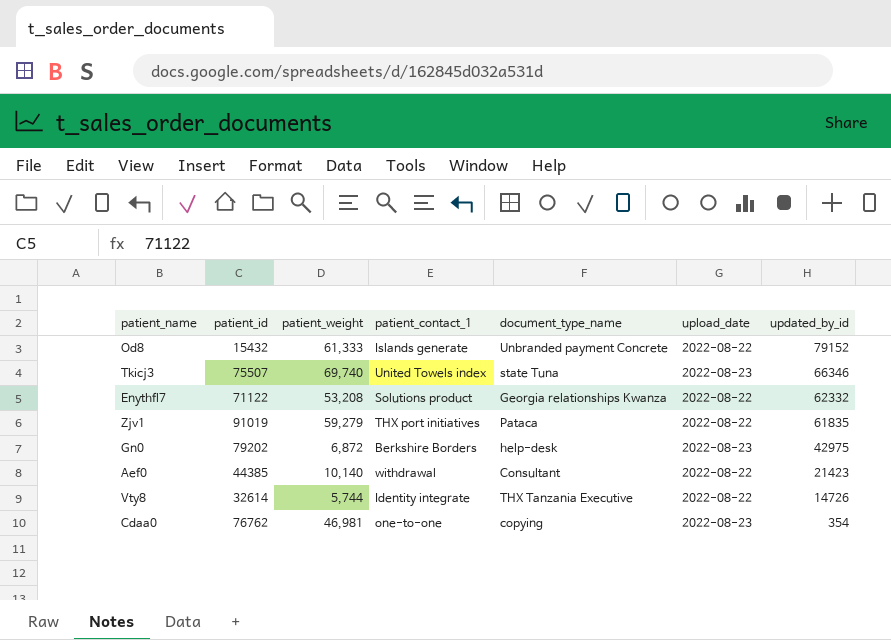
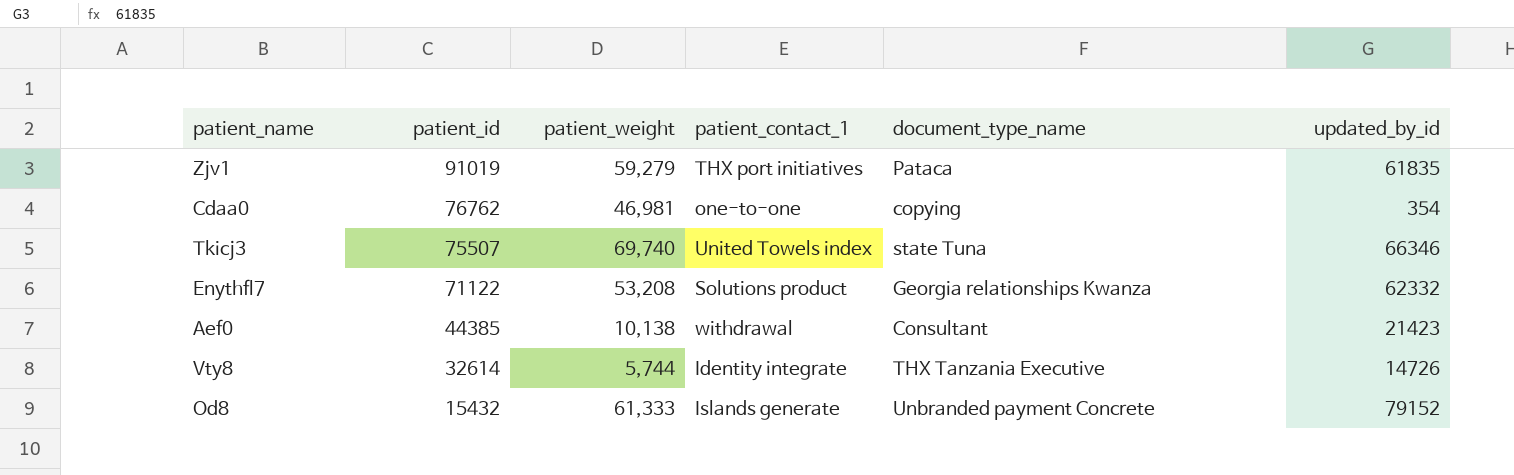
row order: updated_by_id descending -> patient_id descending
column upload_date | position: 6 -> none
row Gn0: 79202 | 6,872 | Berkshire Borders | help-desk | 2022-08-23 | 42975 -> none
Aef0 | patient_weight: 10,140 -> 10,138

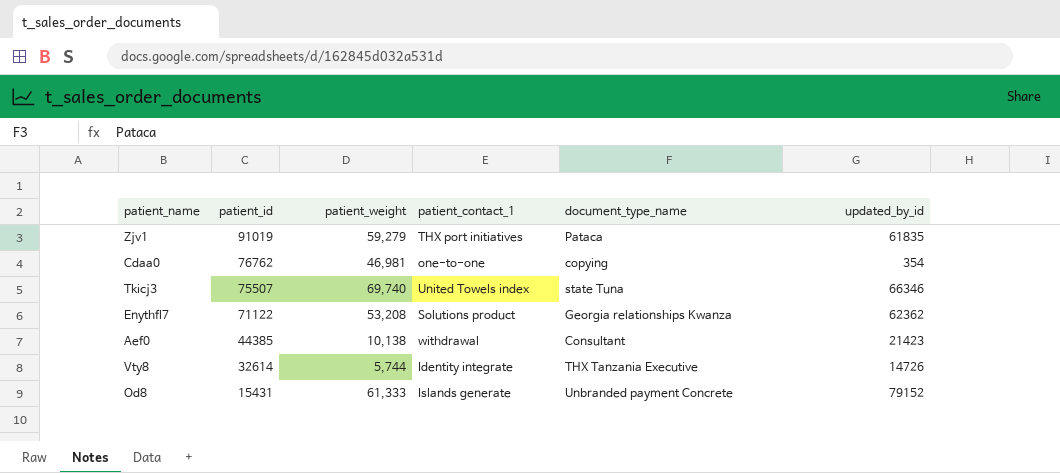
Enythfl7 | updated_by_id: 62332 -> 62362
Od8 | patient_id: 15432 -> 15431

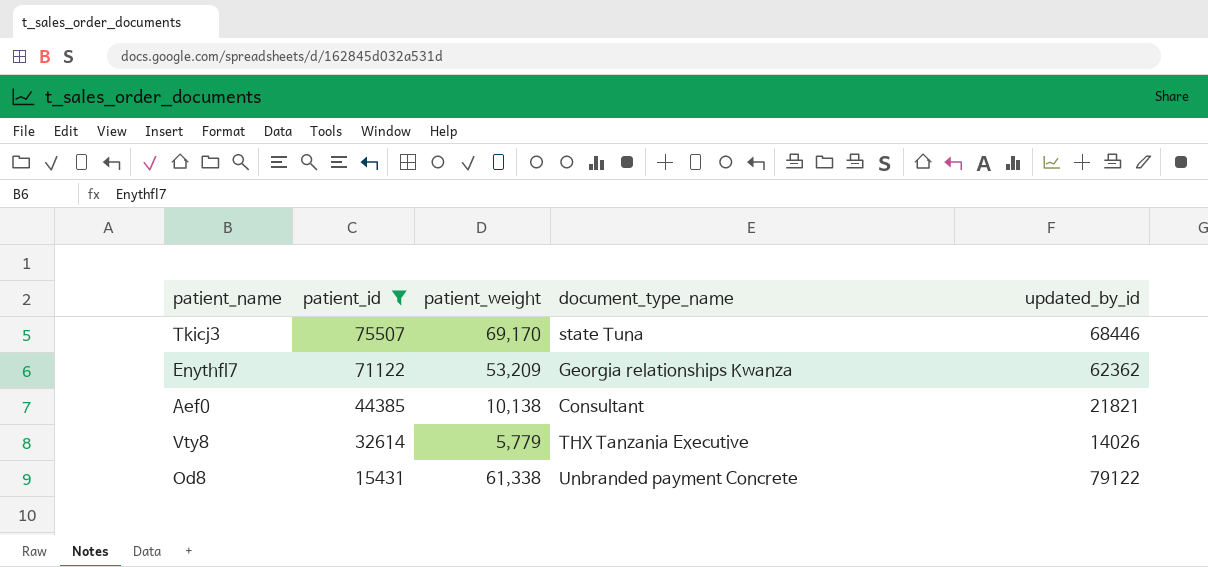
filter: none -> patient_id <= 75507
column patient_contact_1 | position: 4 -> none
Tkicj3 | patient_weight: 69,740 -> 69,170
Tkicj3 | updated_by_id: 66346 -> 68446
Enythfl7 | patient_weight: 53,208 -> 53,209
Aef0 | updated_by_id: 21423 -> 21821
Vty8 | patient_weight: 5,744 -> 5,779
Vty8 | updated_by_id: 14726 -> 14026
Od8 | patient_weight: 61,333 -> 61,338
Od8 | updated_by_id: 79152 -> 79122

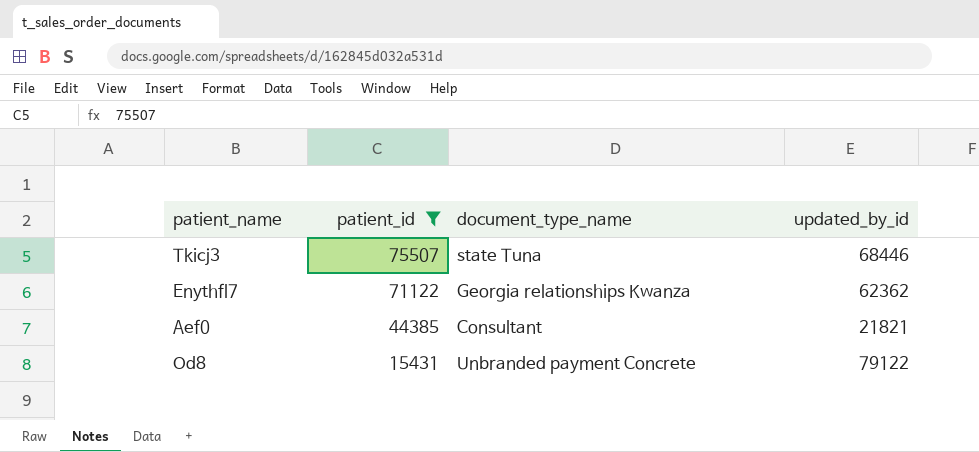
column patient_weight | position: 3 -> none
row Vty8: 32614 | 5,779 | THX Tanzania Executive | 14026 -> none

